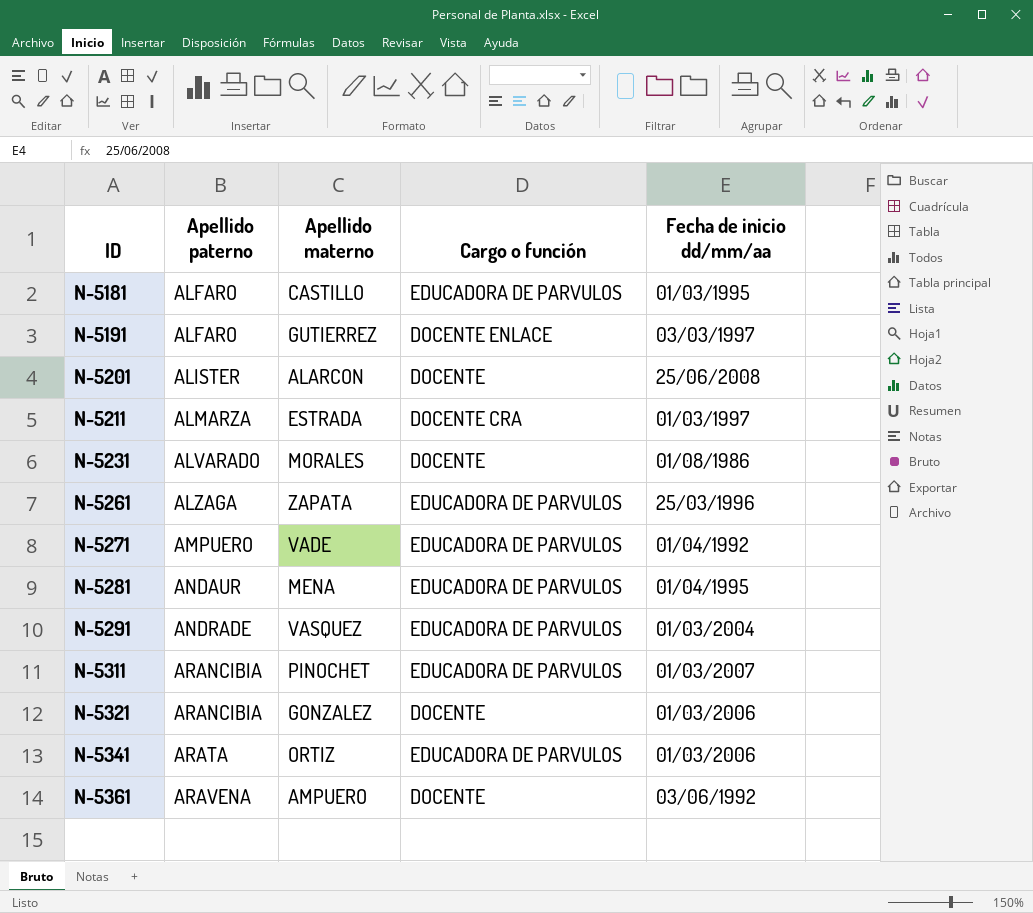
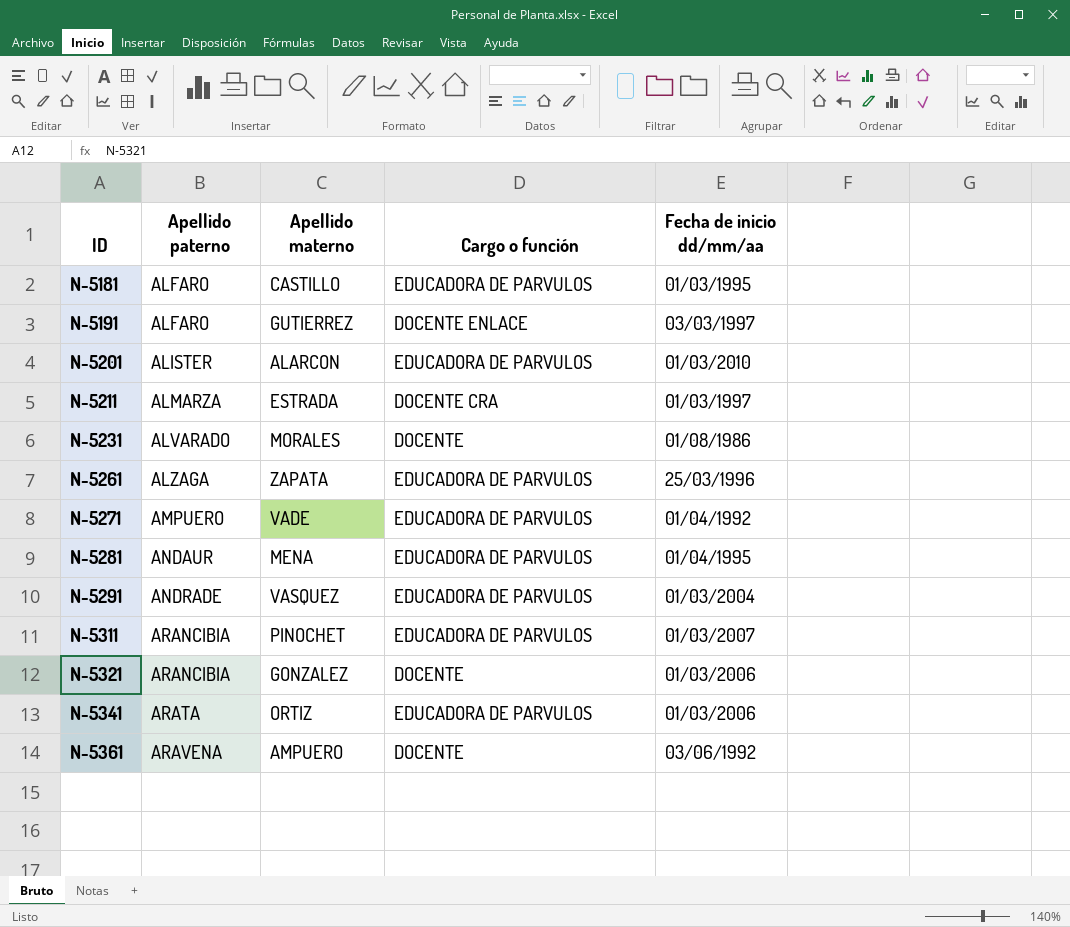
N-5201 | Cargo o función: DOCENTE -> EDUCADORA DE PARVULOS
N-5201 | Fecha de inicio dd/mm/aa: 25/06/2008 -> 01/03/2010

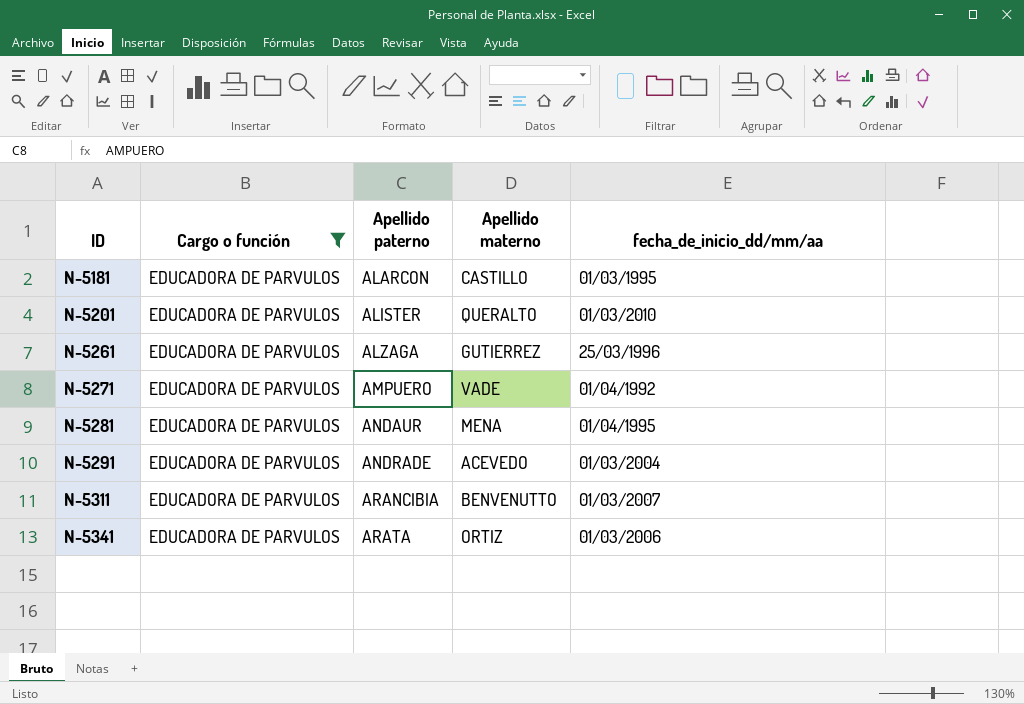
filter: none -> Cargo o función = EDUCADORA DE PARVULOS
column Cargo o función | position: 4 -> 2
column name: Fecha de inicio dd/mm/aa -> fecha_de_inicio_dd/mm/aa
N-5181 | Apellido paterno: ALFARO -> ALARCON
N-5201 | Apellido materno: ALARCON -> QUERALTO
N-5261 | Apellido materno: ZAPATA -> GUTIERREZ
N-5291 | Apellido materno: VASQUEZ -> ACEVEDO
N-5311 | Apellido materno: PINOCHET -> BENVENUTTO

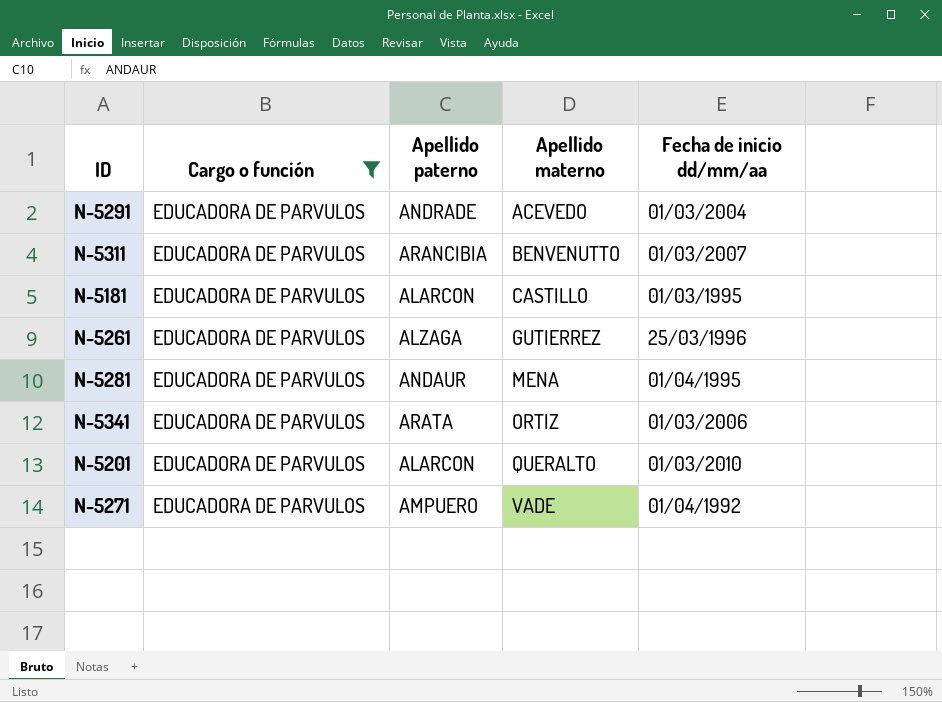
row order: ID ascending -> Apellido materno ascending
column name: fecha_de_inicio_dd/mm/aa -> Fecha de inicio dd/mm/aa
N-5201 | Apellido paterno: ALISTER -> ALARCON

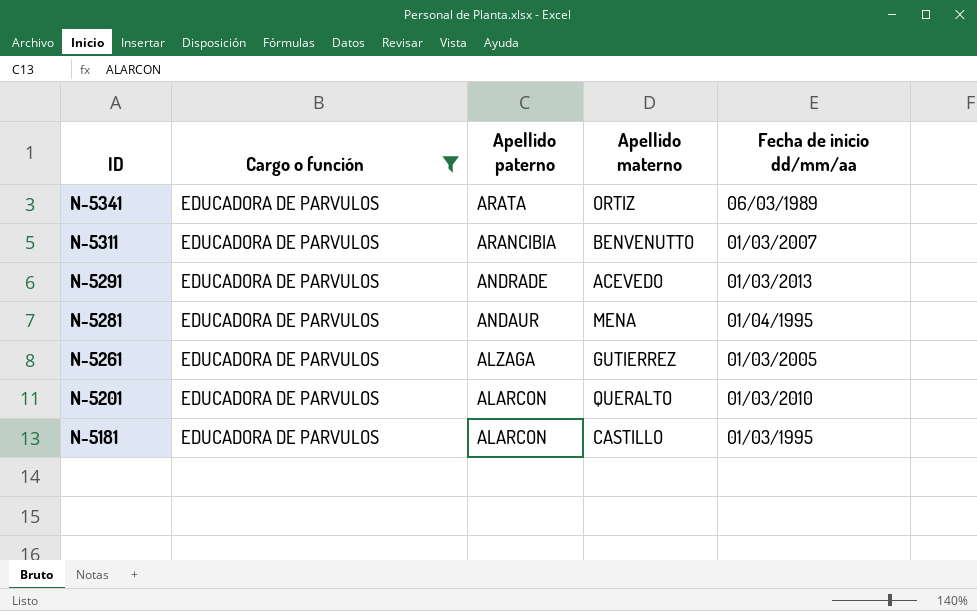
row order: Apellido materno ascending -> ID descending
row N-5271: EDUCADORA DE PARVULOS | AMPUERO | VADE | 01/04/1992 -> none
N-5341 | Fecha de inicio dd/mm/aa: 01/03/2006 -> 06/03/1989
N-5291 | Fecha de inicio dd/mm/aa: 01/03/2004 -> 01/03/2013
N-5261 | Fecha de inicio dd/mm/aa: 25/03/1996 -> 01/03/2005

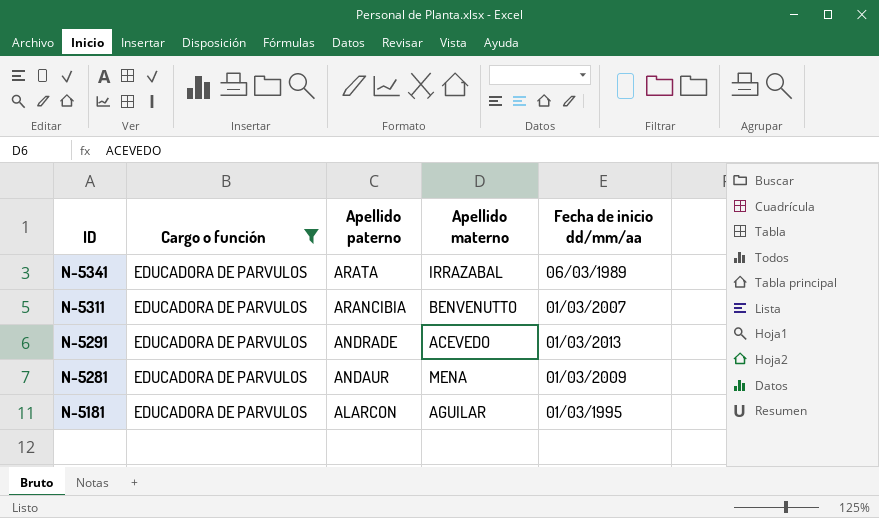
row N-5261: EDUCADORA DE PARVULOS | ALZAGA | GUTIERREZ | 01/03/2005 -> none
row N-5201: EDUCADORA DE PARVULOS | ALARCON | QUERALTO | 01/03/2010 -> none
N-5341 | Apellido materno: ORTIZ -> IRRAZABAL
N-5281 | Fecha de inicio dd/mm/aa: 01/04/1995 -> 01/03/2009
N-5181 | Apellido materno: CASTILLO -> AGUILAR

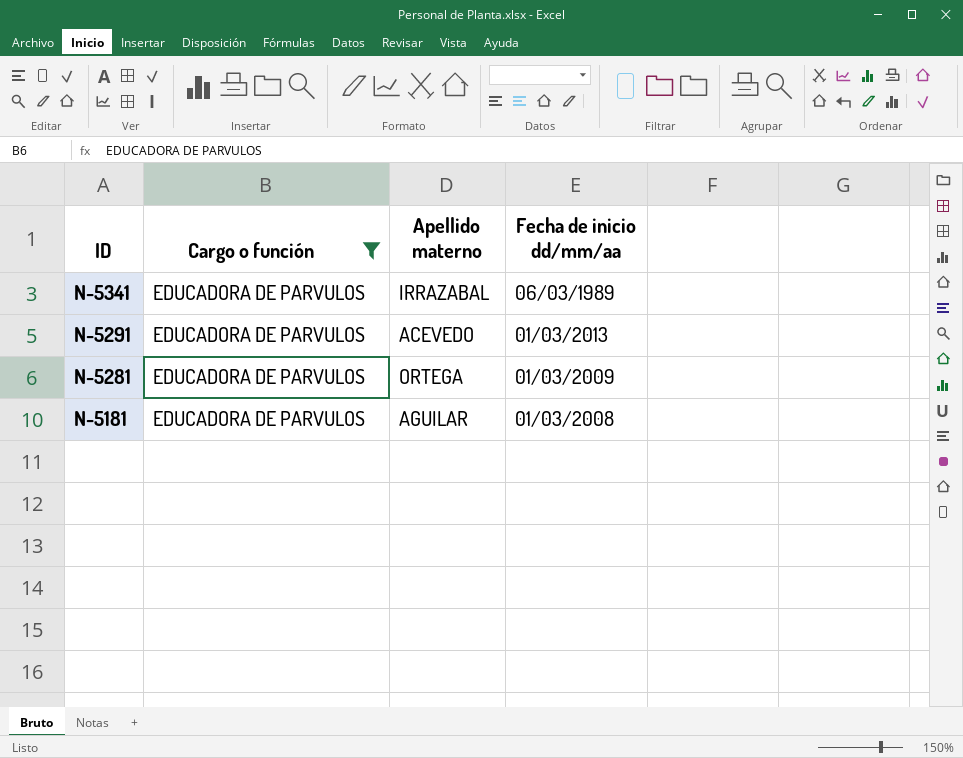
column Apellido paterno | position: 3 -> none
row N-5311: EDUCADORA DE PARVULOS | ARANCIBIA | BENVENUTTO | 01/03/2007 -> none
N-5281 | Apellido materno: MENA -> ORTEGA
N-5181 | Fecha de inicio dd/mm/aa: 01/03/1995 -> 01/03/2008

